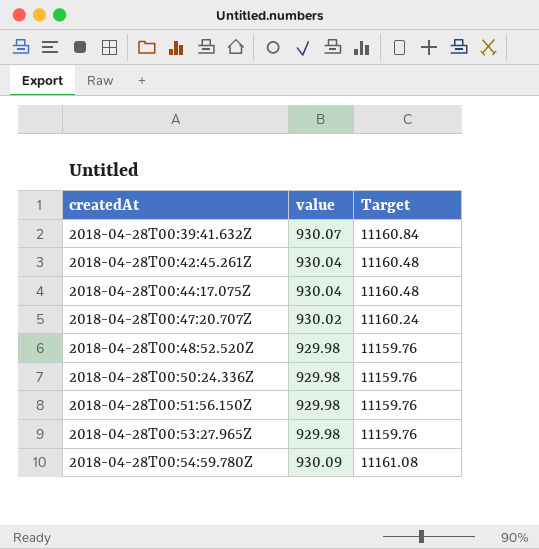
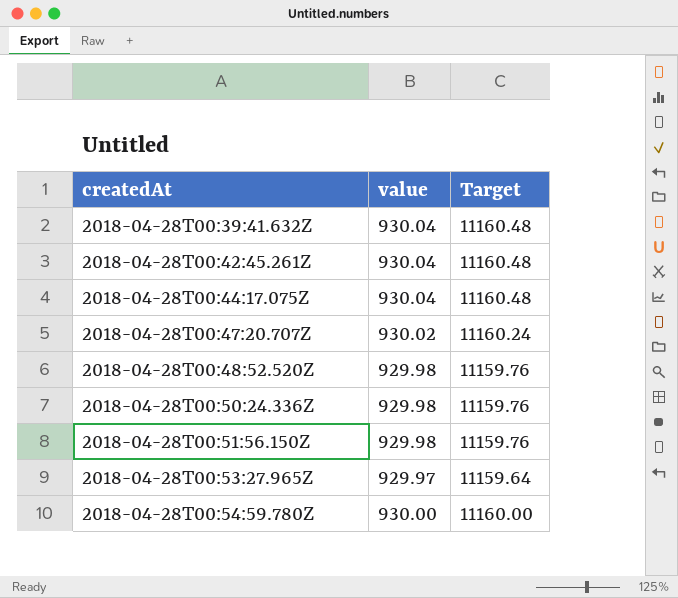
2018-04-28T00:39:41.632Z | value: 930.07 -> 930.04
2018-04-28T00:39:41.632Z | Target: 11160.84 -> 11160.48
2018-04-28T00:53:27.965Z | value: 929.98 -> 929.97
2018-04-28T00:53:27.965Z | Target: 11159.76 -> 11159.64
2018-04-28T00:54:59.780Z | value: 930.09 -> 930.00
2018-04-28T00:54:59.780Z | Target: 11161.08 -> 11160.00

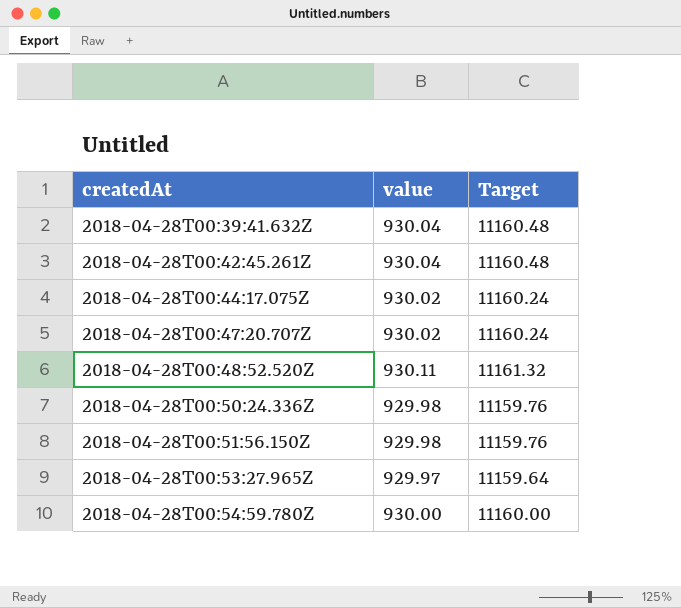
2018-04-28T00:44:17.075Z | value: 930.04 -> 930.02
2018-04-28T00:44:17.075Z | Target: 11160.48 -> 11160.24
2018-04-28T00:48:52.520Z | value: 929.98 -> 930.11
2018-04-28T00:48:52.520Z | Target: 11159.76 -> 11161.32

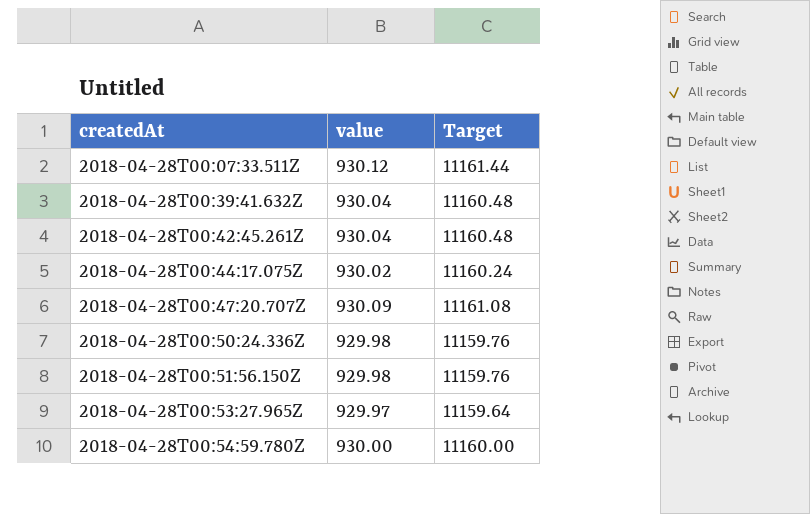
row 2018-04-28T00:48:52.520Z: 930.11 | 11161.32 -> none
row 2018-04-28T00:07:33.511Z: none -> 930.12 | 11161.44
2018-04-28T00:47:20.707Z | value: 930.02 -> 930.09
2018-04-28T00:47:20.707Z | Target: 11160.24 -> 11161.08

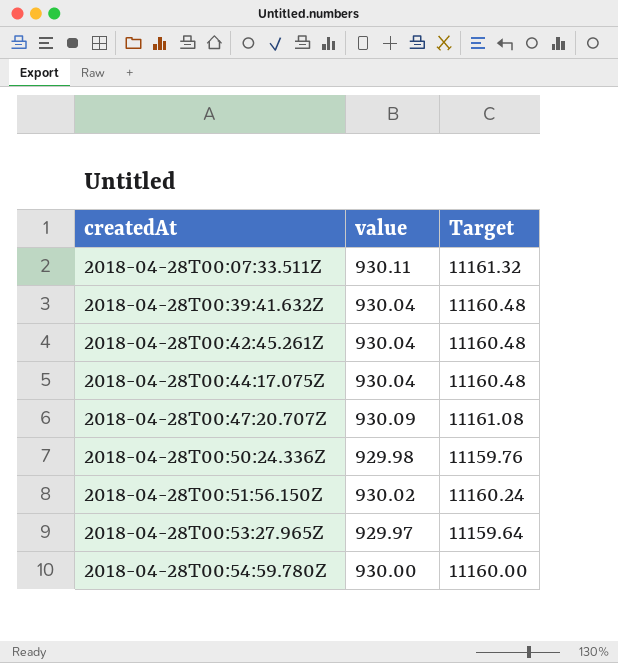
2018-04-28T00:07:33.511Z | value: 930.12 -> 930.11
2018-04-28T00:07:33.511Z | Target: 11161.44 -> 11161.32
2018-04-28T00:44:17.075Z | value: 930.02 -> 930.04
2018-04-28T00:44:17.075Z | Target: 11160.24 -> 11160.48
2018-04-28T00:51:56.150Z | value: 929.98 -> 930.02
2018-04-28T00:51:56.150Z | Target: 11159.76 -> 11160.24

